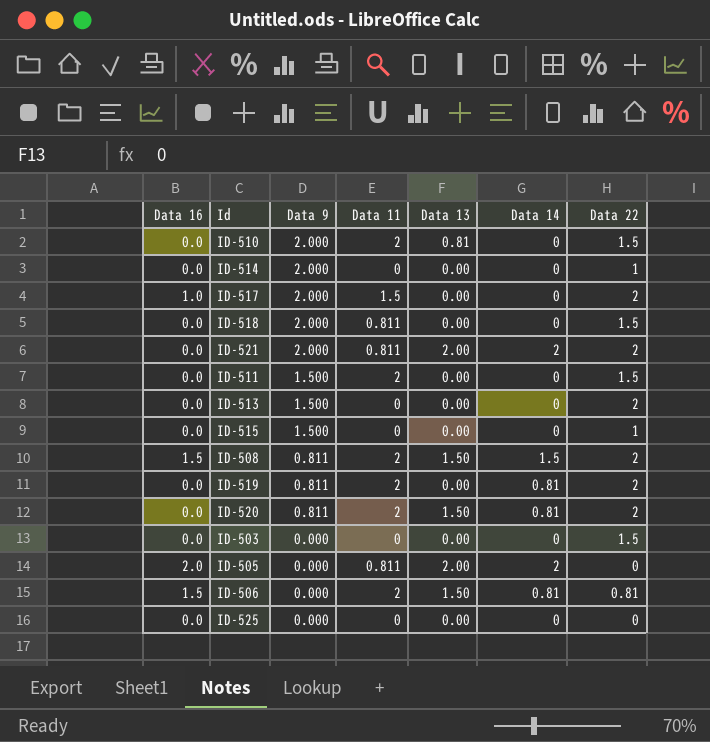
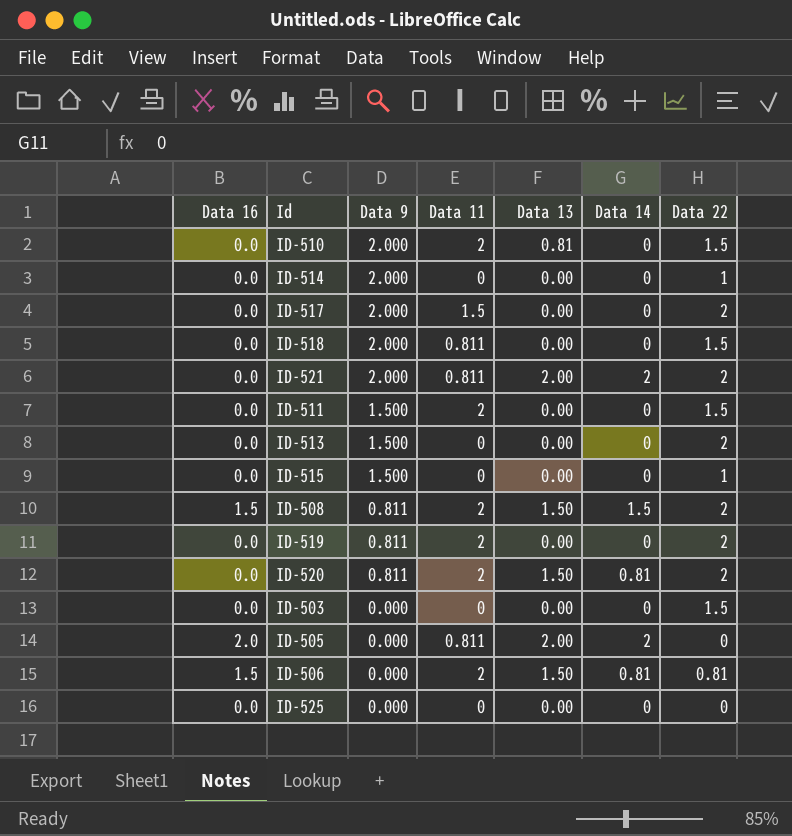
ID-517 | Data 16: 1.0 -> 0.0
ID-519 | Data 14: 0.81 -> 0

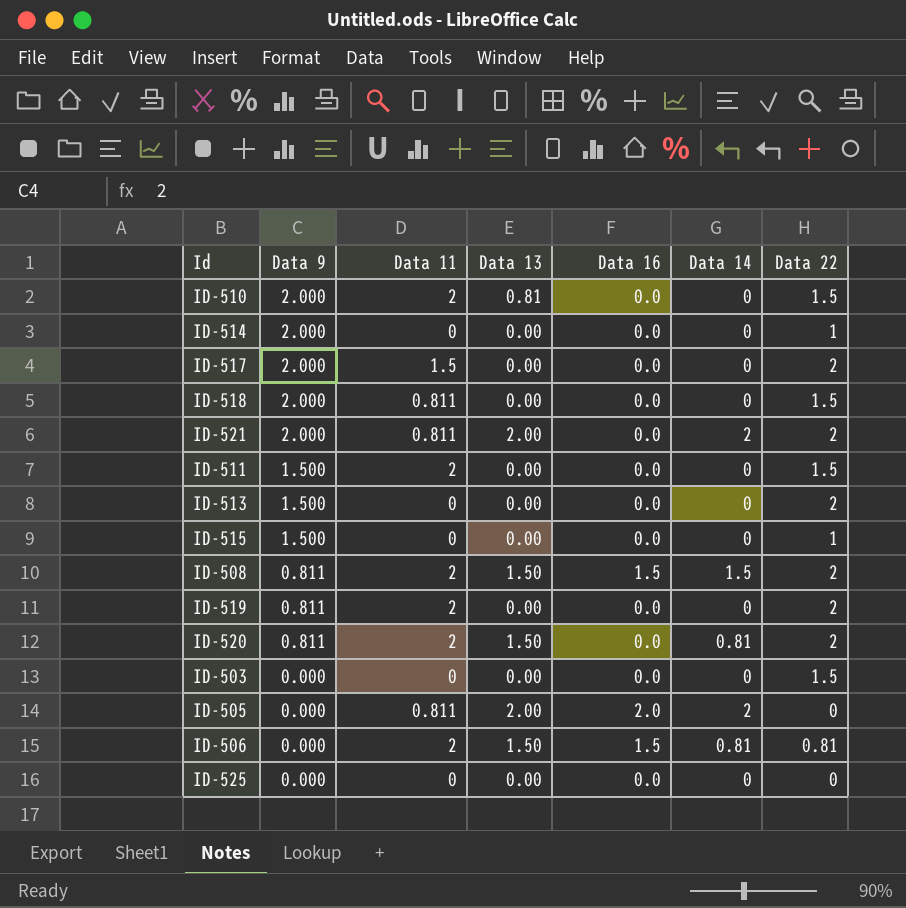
column Data 16 | position: 1 -> 5

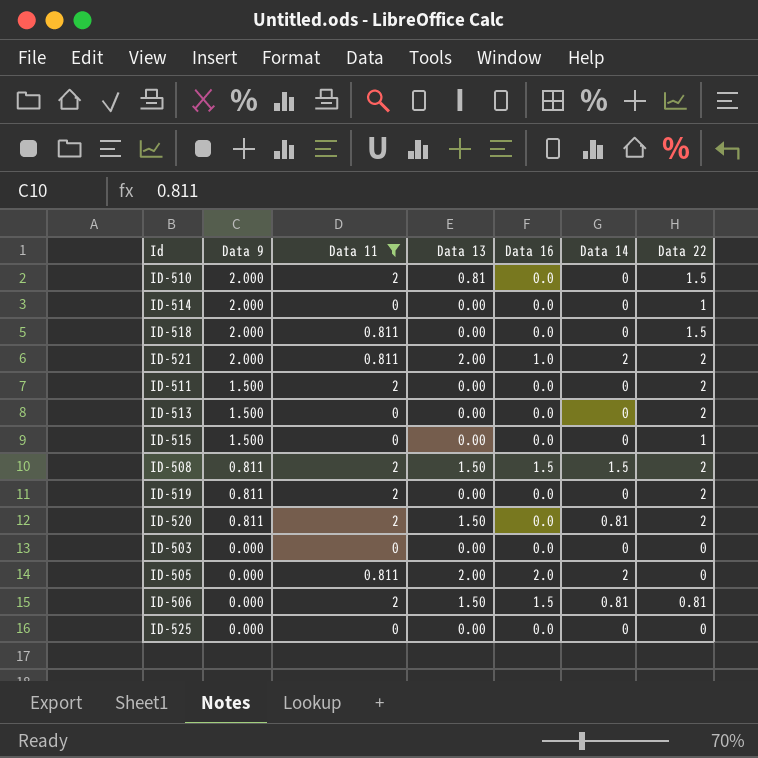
filter: none -> Data 11 != 1.5
ID-521 | Data 16: 0.0 -> 1.0
ID-511 | Data 22: 1.5 -> 2
ID-503 | Data 22: 1.5 -> 0

